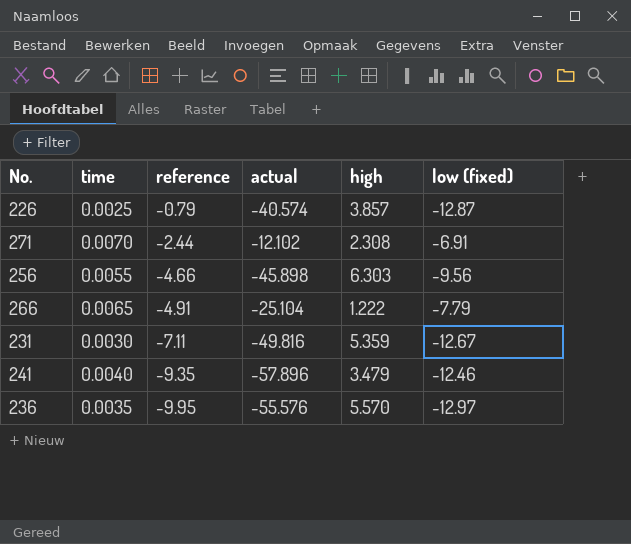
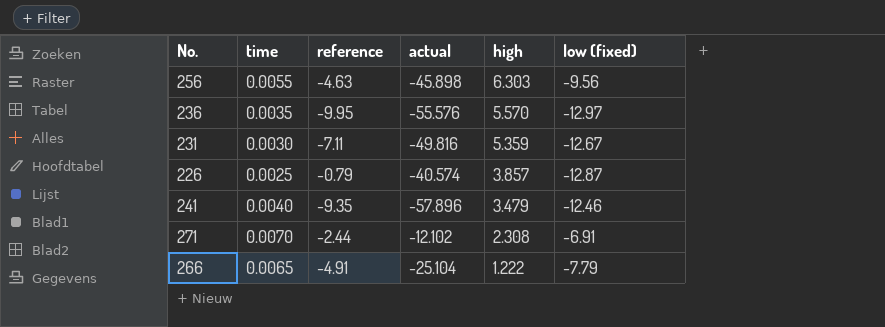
row order: reference descending -> high descending
256 | reference: -4.66 -> -4.63

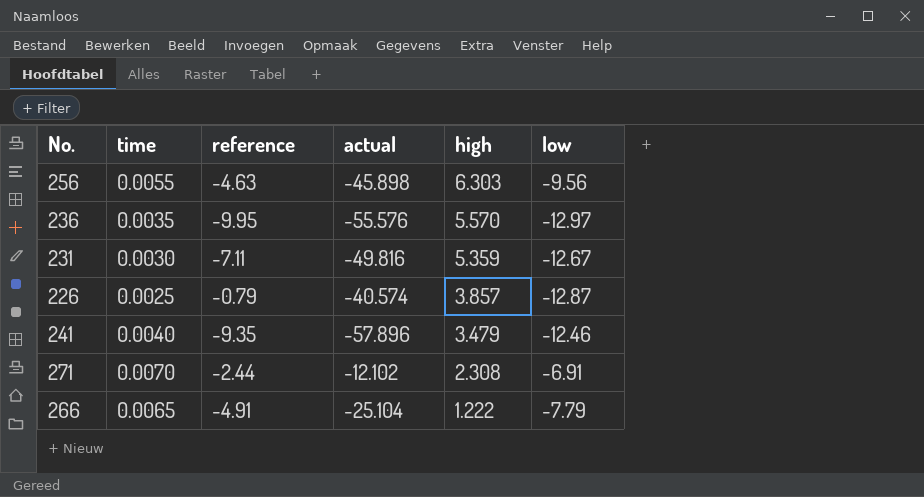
column name: low (fixed) -> low

